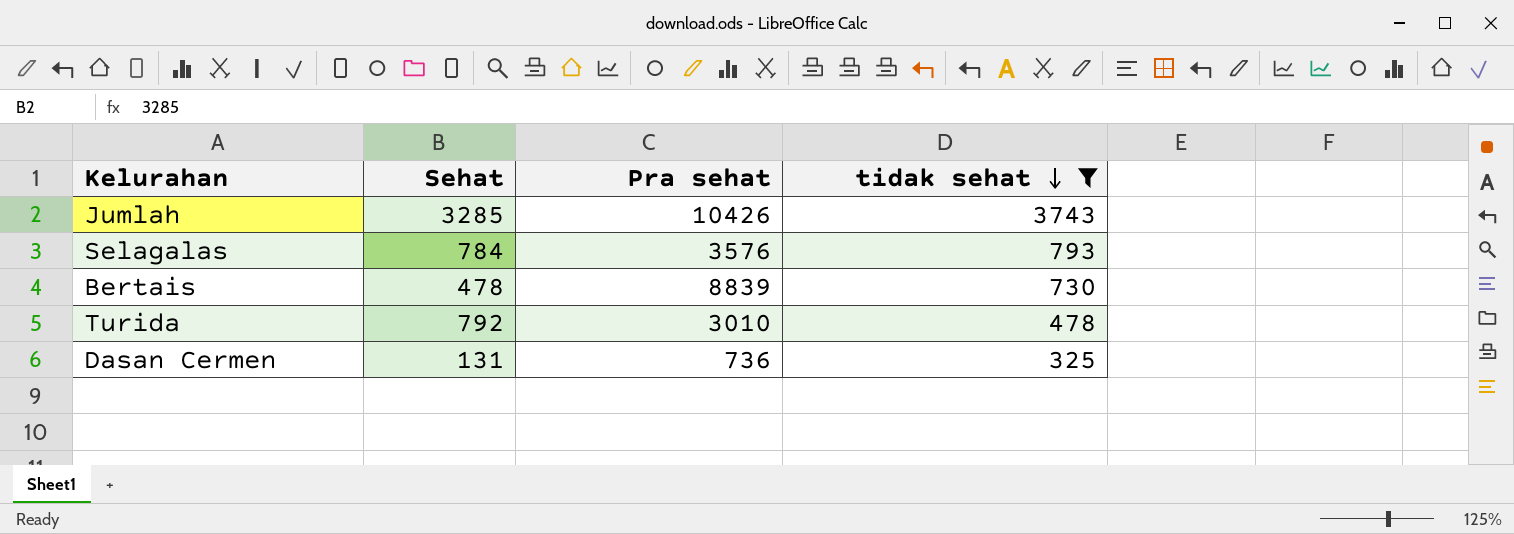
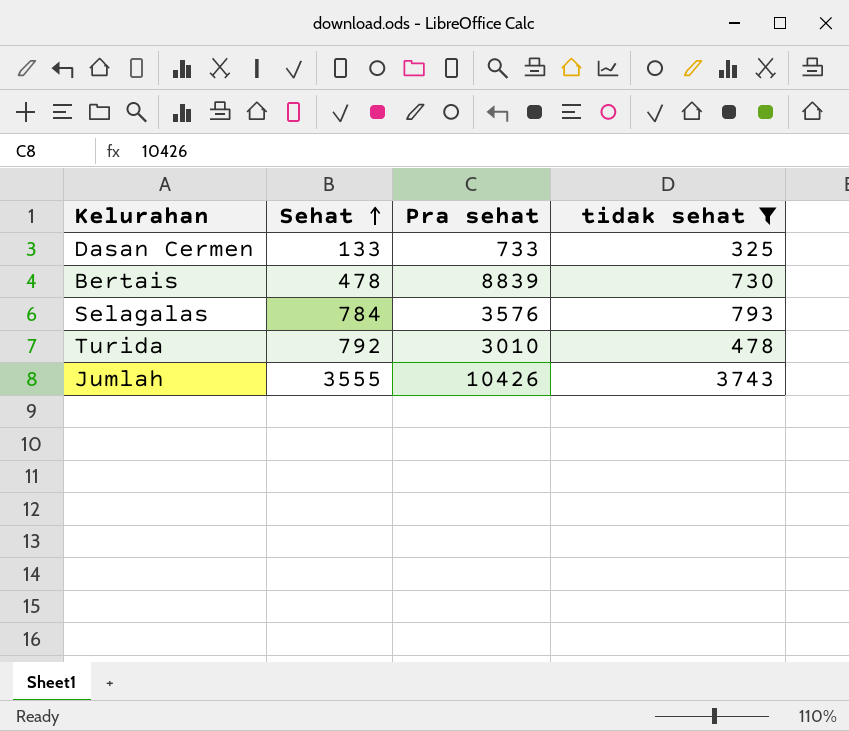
row order: tidak sehat descending -> Sehat ascending
Dasan Cermen | Sehat: 131 -> 133
Dasan Cermen | Pra sehat: 736 -> 733
Jumlah | Sehat: 3285 -> 3555

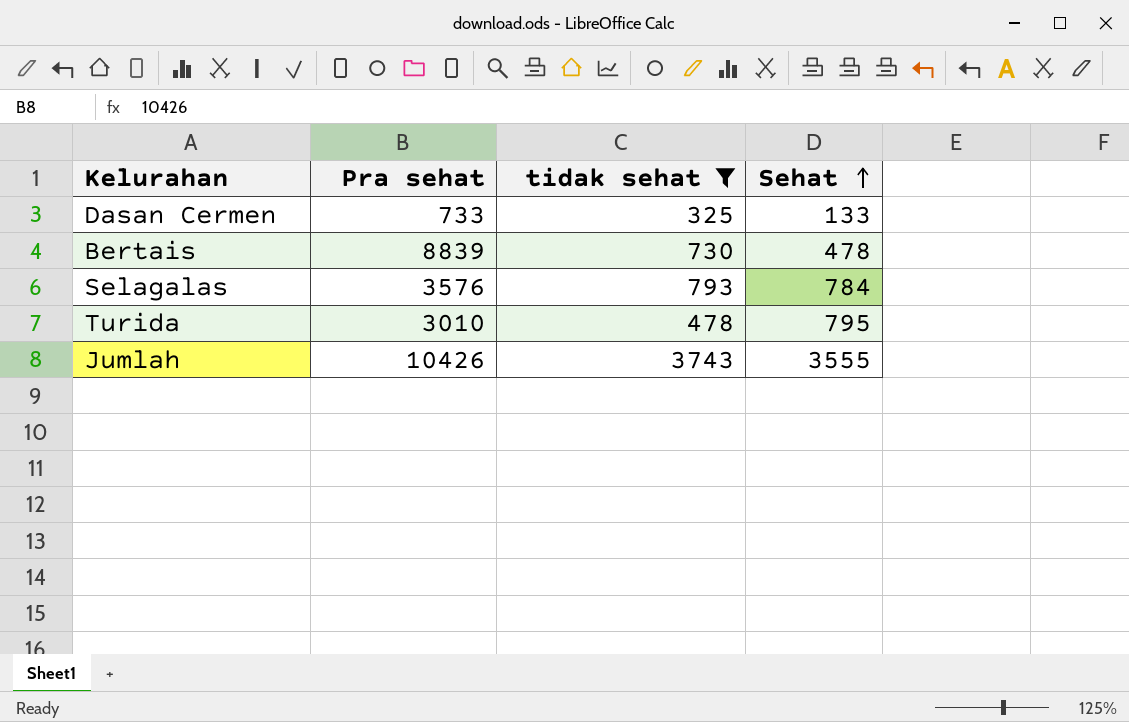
column Sehat | position: 2 -> 4
Turida | Sehat: 792 -> 795

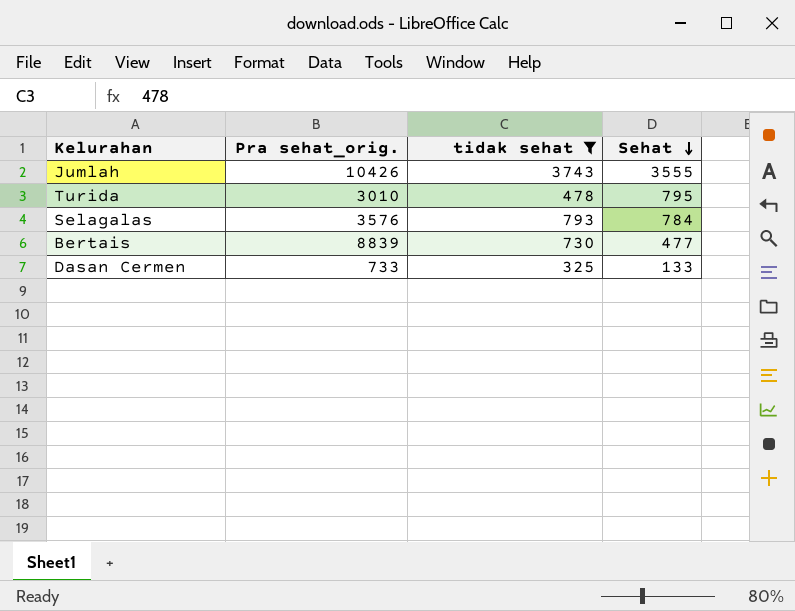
row order: Sehat ascending -> Sehat descending
column name: Pra sehat -> Pra sehat_orig.
Bertais | Sehat: 478 -> 477

